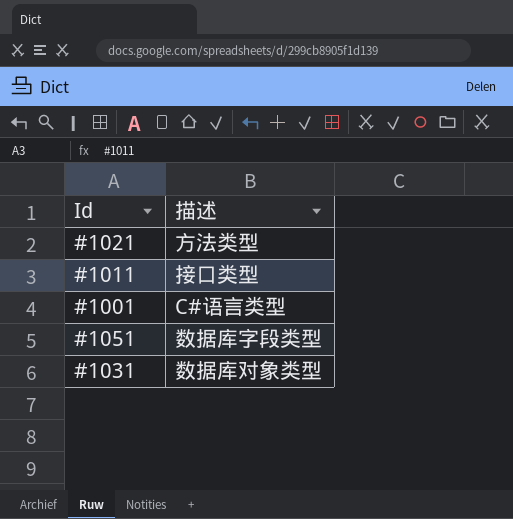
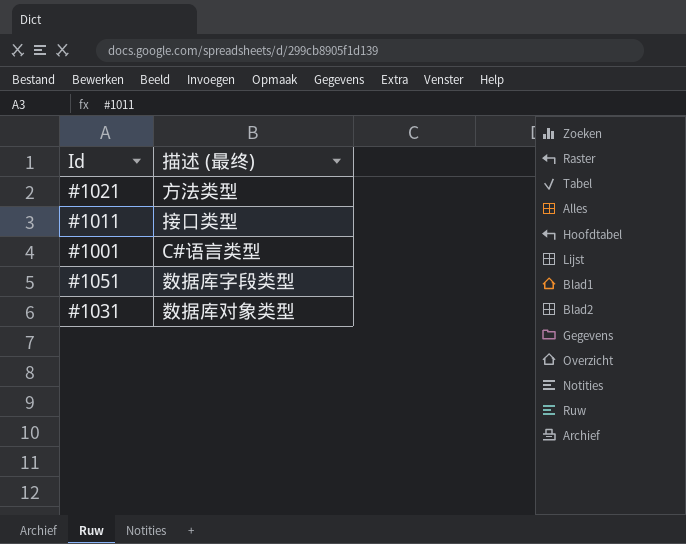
column name: 描述 -> 描述 (最终)

